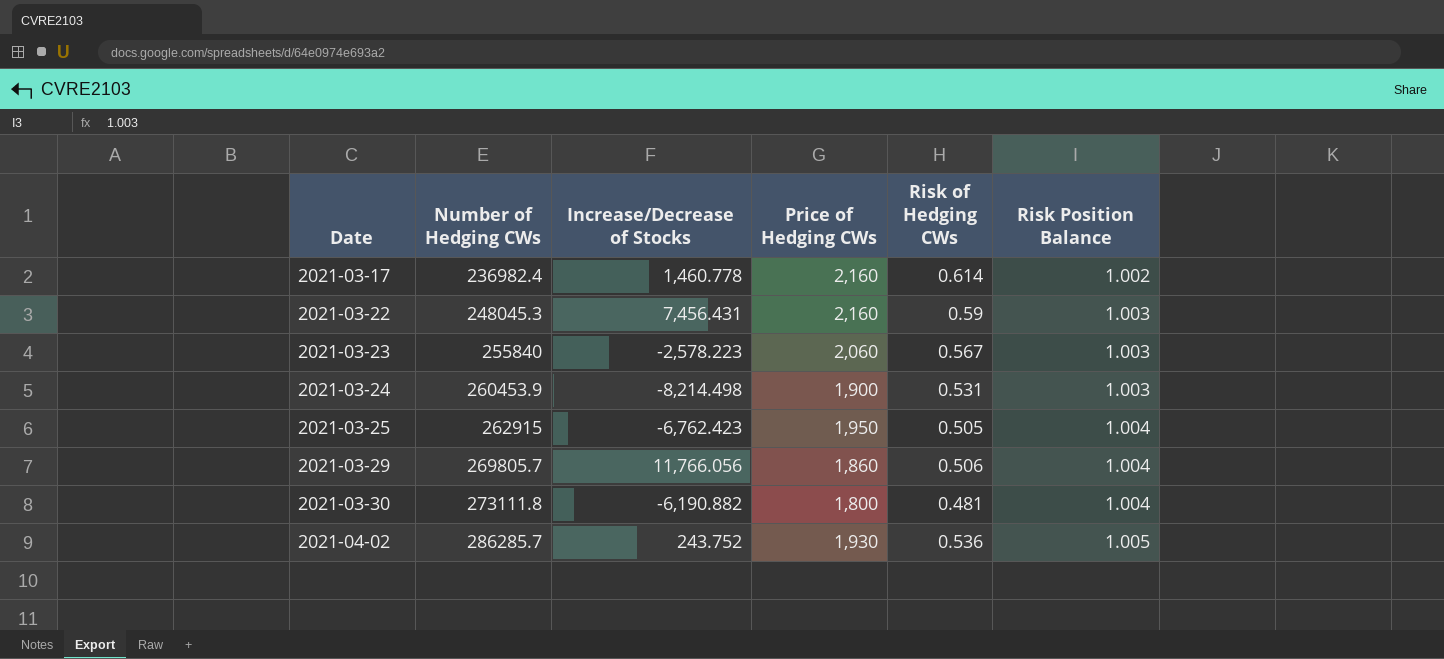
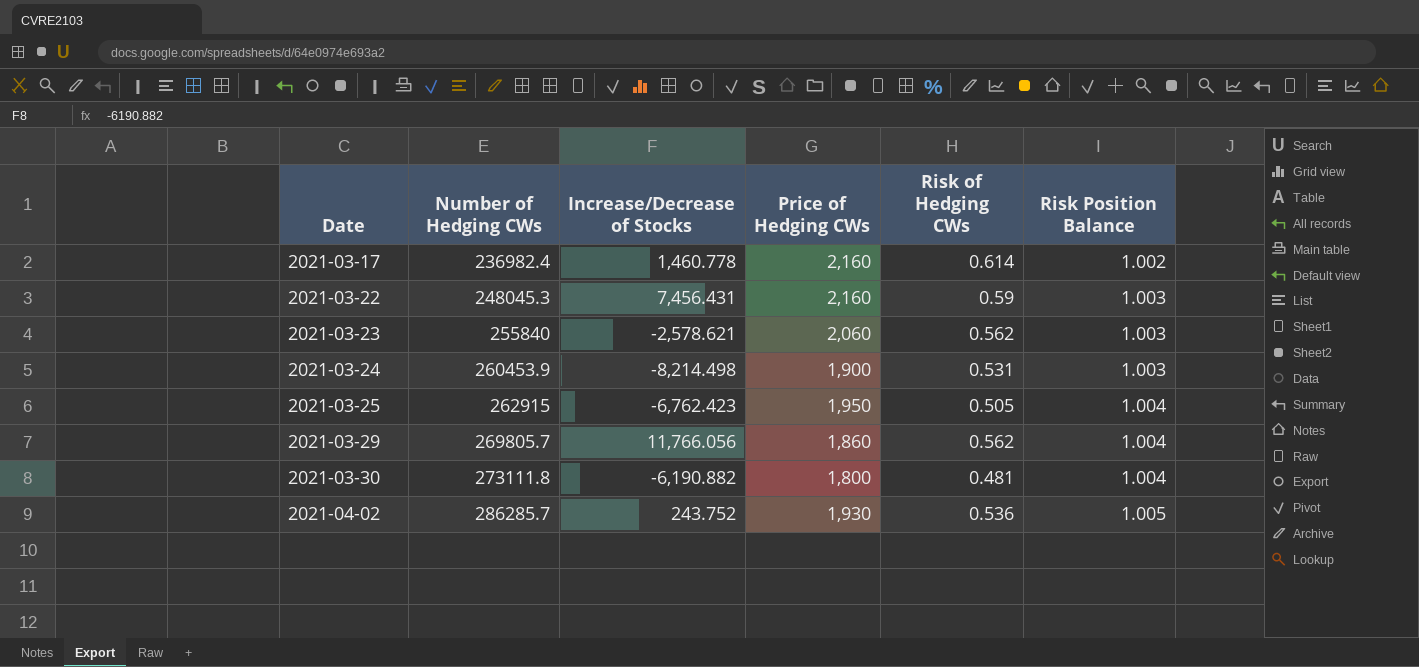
2021-03-23 | Increase/Decrease of Stocks: -2,578.223 -> -2,578.621
2021-03-23 | Risk of Hedging CWs: 0.567 -> 0.562
2021-03-29 | Risk of Hedging CWs: 0.506 -> 0.562

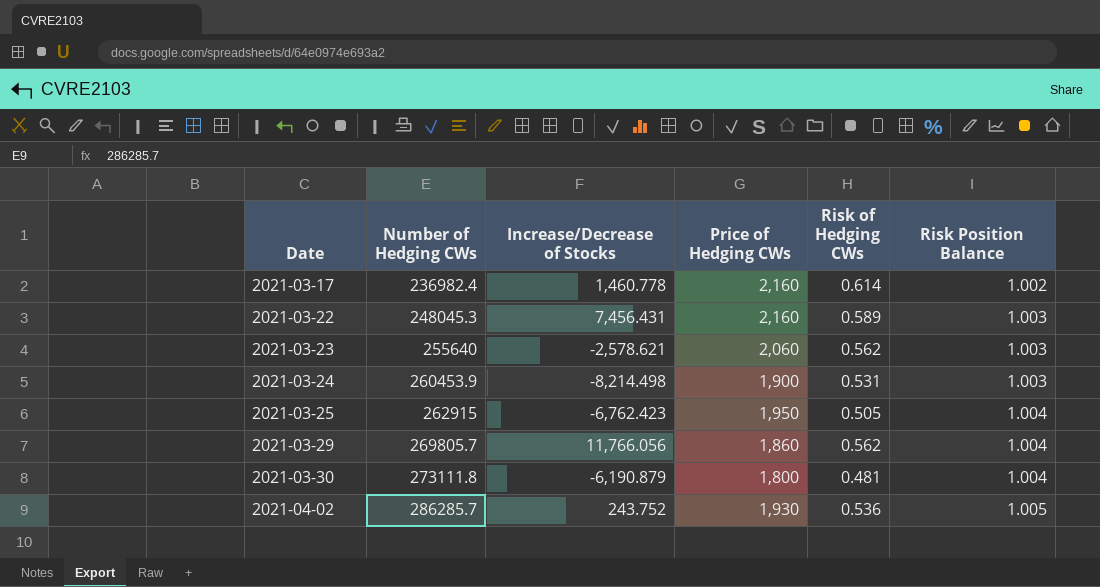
2021-03-22 | Risk of Hedging CWs: 0.59 -> 0.589
2021-03-23 | Number of Hedging CWs: 255840 -> 255640
2021-03-30 | Increase/Decrease of Stocks: -6,190.882 -> -6,190.879

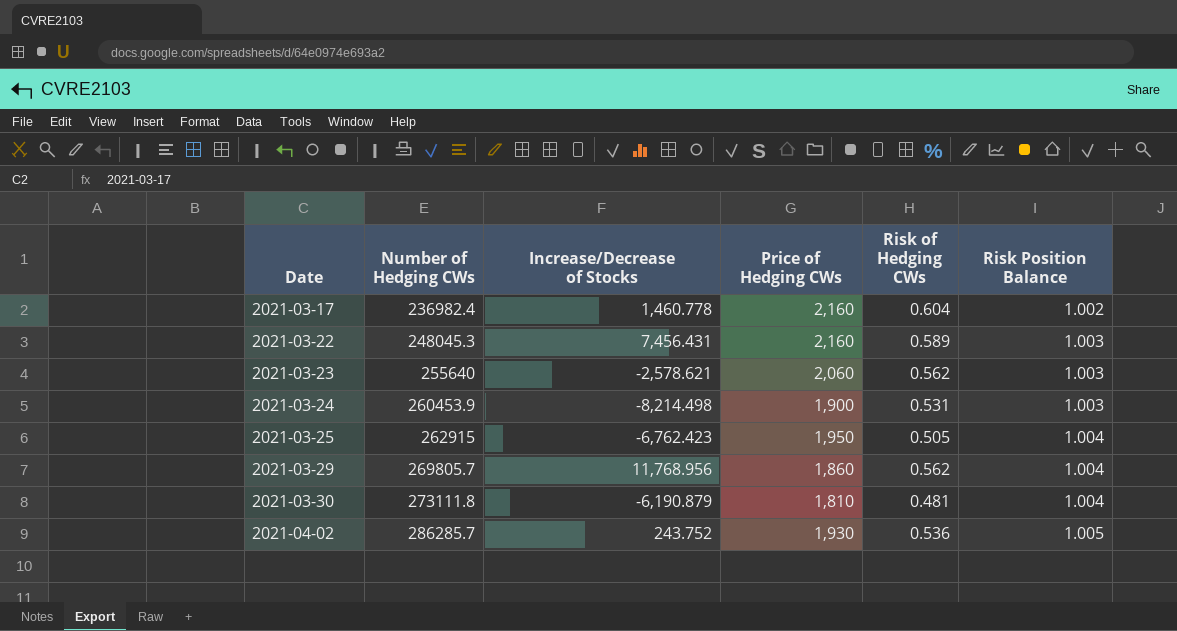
2021-03-17 | Risk of Hedging CWs: 0.614 -> 0.604
2021-03-29 | Increase/Decrease of Stocks: 11,766.056 -> 11,768.956
2021-03-30 | Price of Hedging CWs: 1,800 -> 1,810

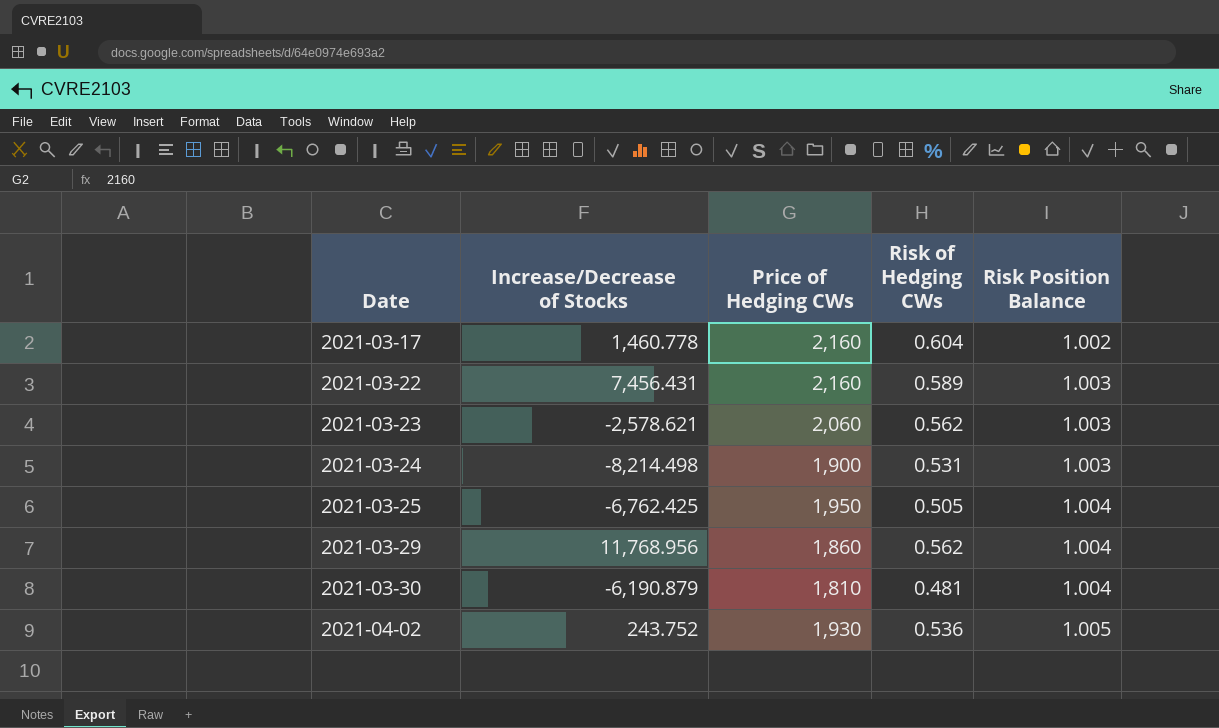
column Number of Hedging CWs | position: 2 -> none
2021-03-25 | Increase/Decrease of Stocks: -6,762.423 -> -6,762.425

